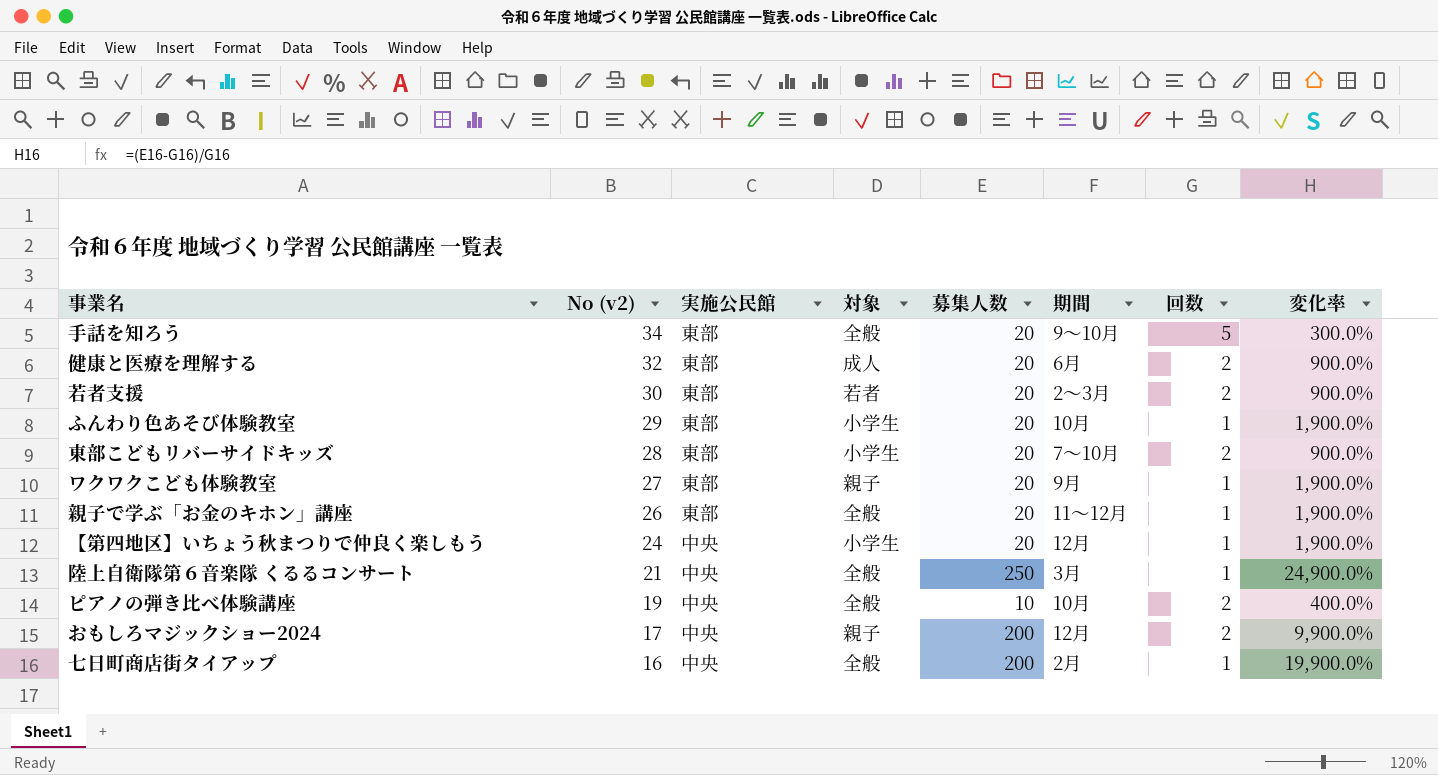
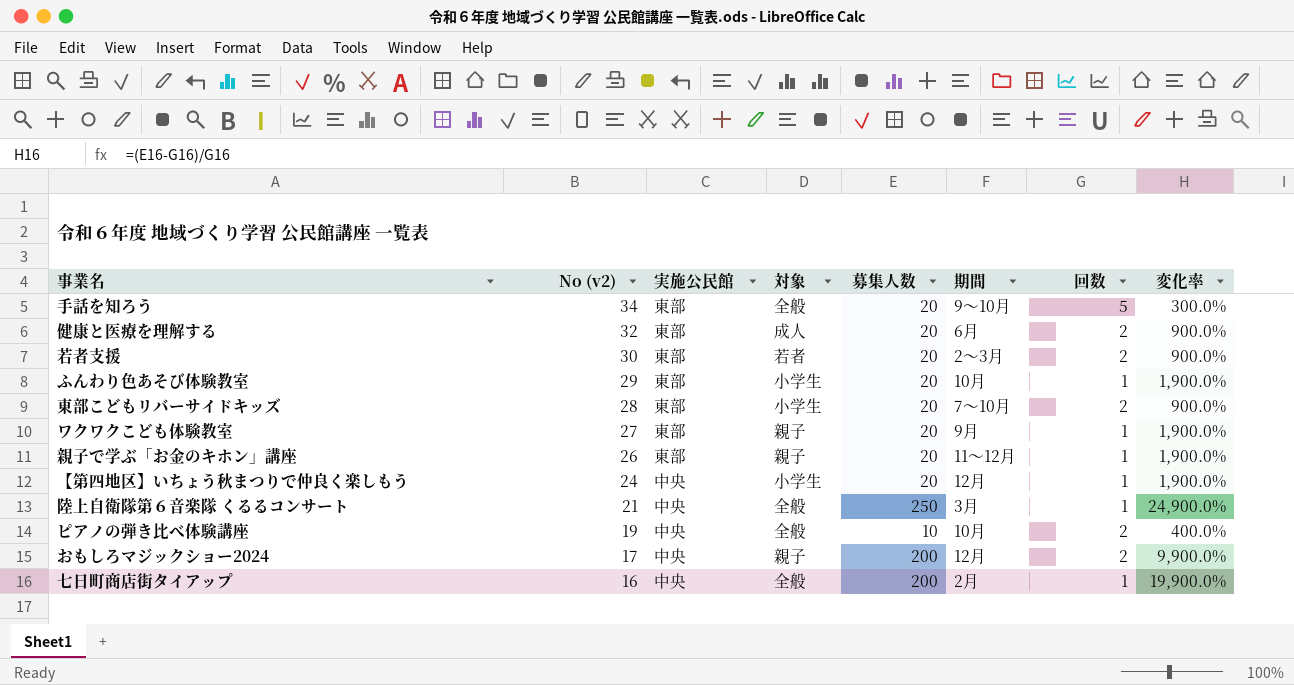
親子で学ぶ「お金のキホン」講座 | 対象: 全般 -> 親子

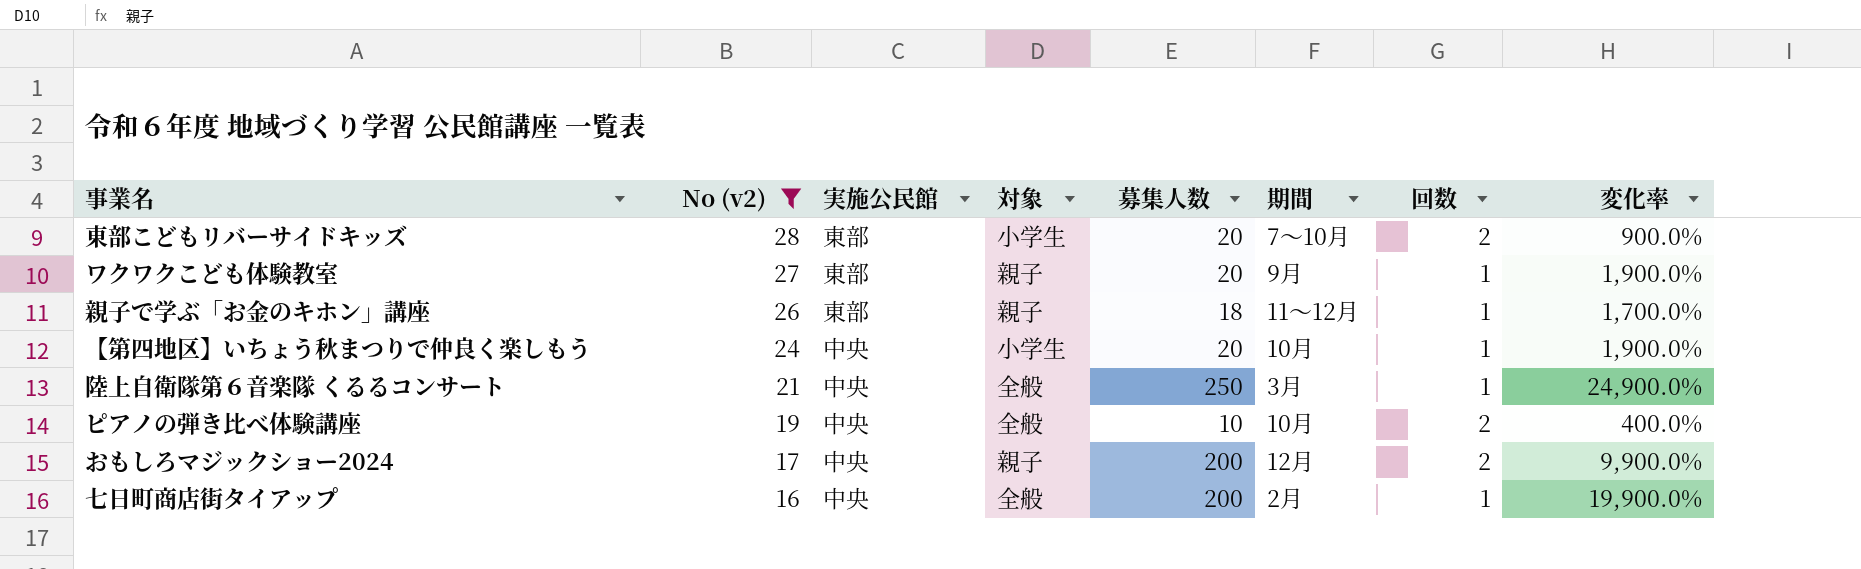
filter: none -> No (v2) <= 28
親子で学ぶ「お金のキホン」講座 | 募集人数: 20 -> 18
親子で学ぶ「お金のキホン」講座 | 変化率: 1,900.0% -> 1,700.0%
【第四地区】いちょう秋まつりで仲良く楽しもう | 期間: 12月 -> 10月

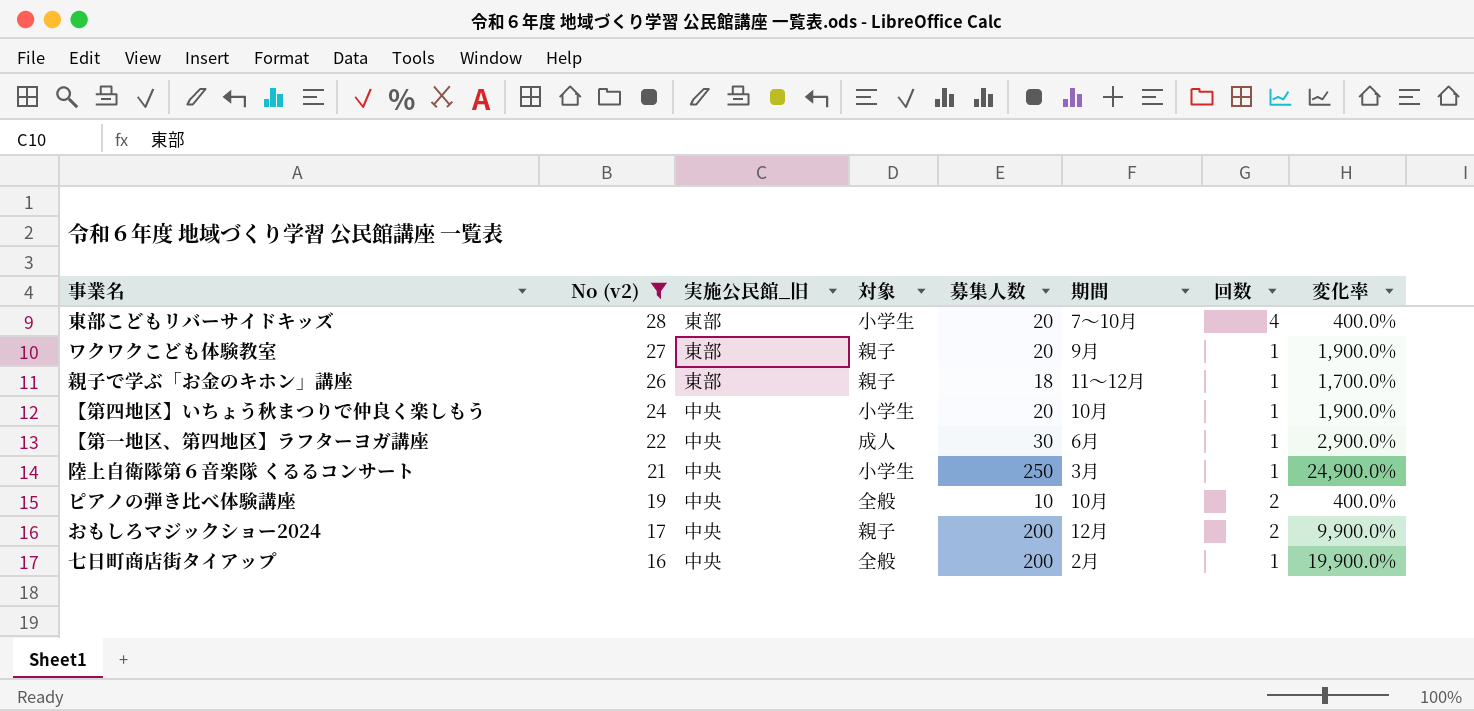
column name: 実施公民館 -> 実施公民館_旧
東部こどもリバーサイドキッズ | 回数: 2 -> 4
東部こどもリバーサイドキッズ | 変化率: 900.0% -> 400.0%
row 【第一地区、第四地区】ラフターヨガ講座: none -> 22 | 中央 | 成人 | 30 | 6月 | 1 | 2,900.0%
陸上自衛隊第６音楽隊 くるるコンサート | 対象: 全般 -> 小学生

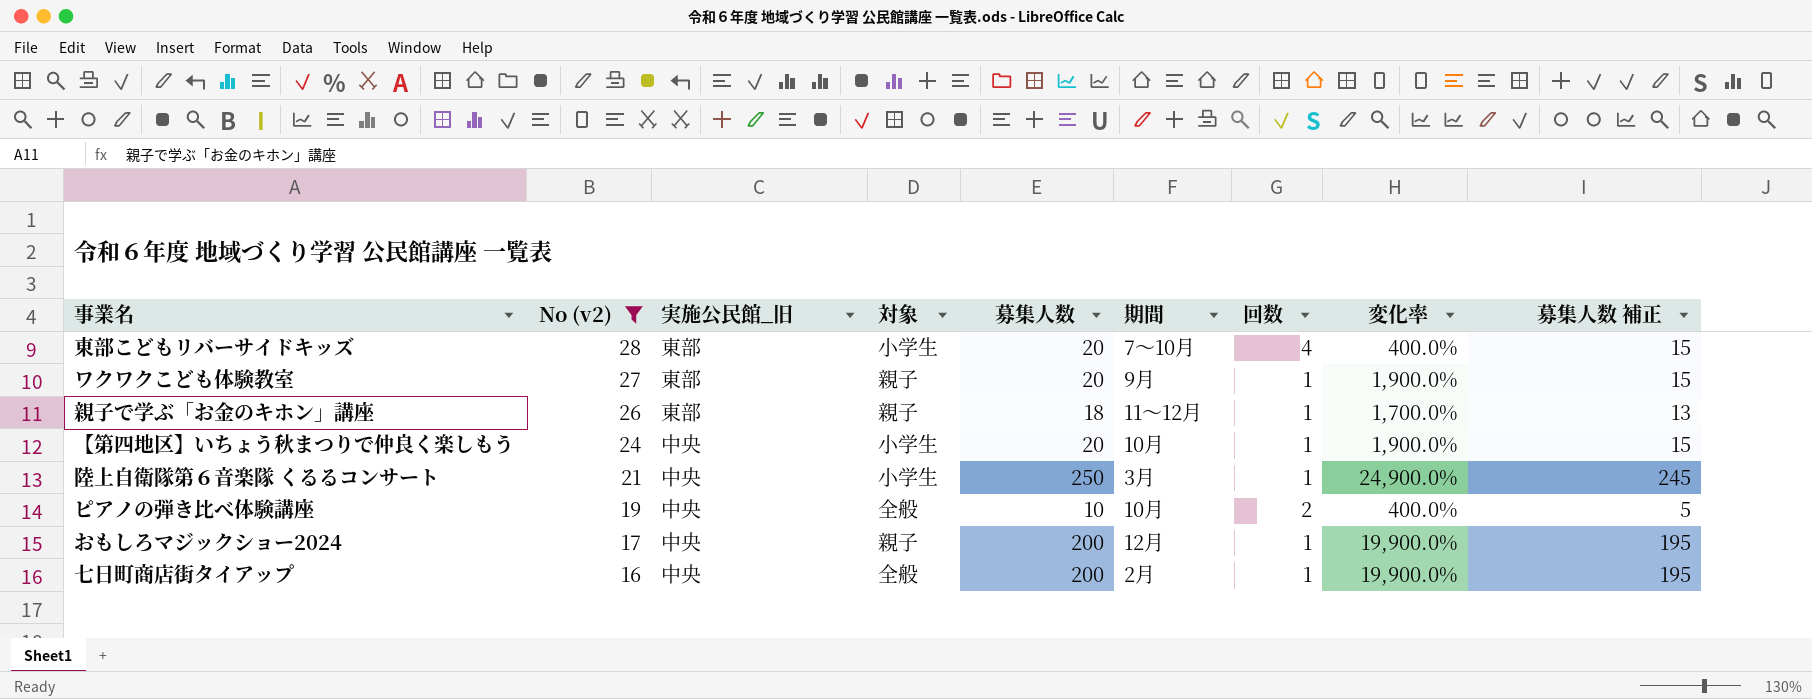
column 募集人数 補正 | formula: none -> [募集人数] - 5
row 【第一地区、第四地区】ラフターヨガ講座: 22 | 中央 | 成人 | 30 | 6月 | 1 | 2,900.0% -> none
おもしろマジックショー2024 | 回数: 2 -> 1
おもしろマジックショー2024 | 変化率: 9,900.0% -> 19,900.0%

